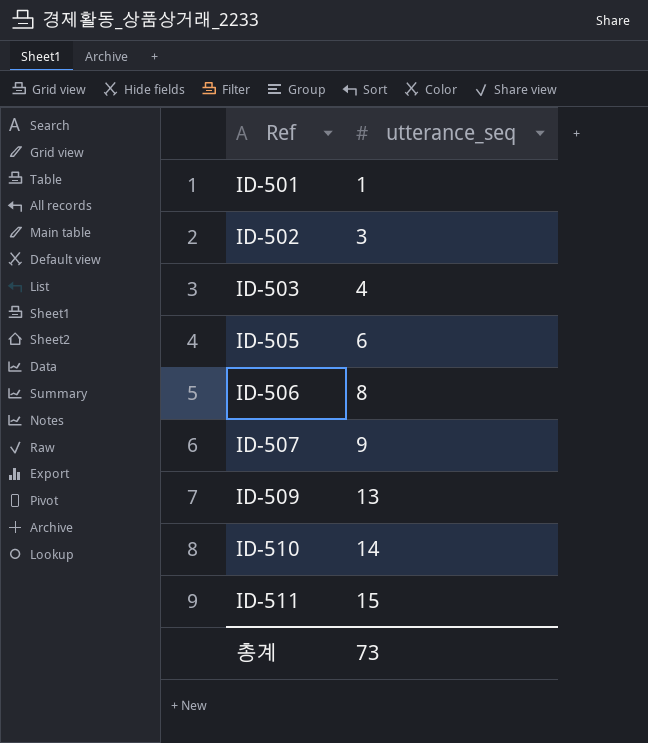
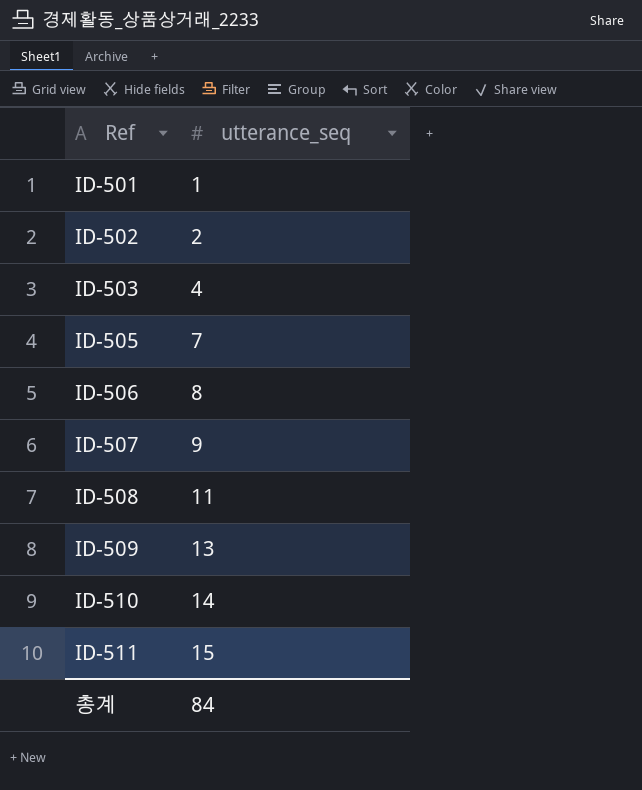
ID-502 | utterance_seq: 3 -> 2
ID-505 | utterance_seq: 6 -> 7
row ID-508: none -> 11
총계 | utterance_seq: 73 -> 84

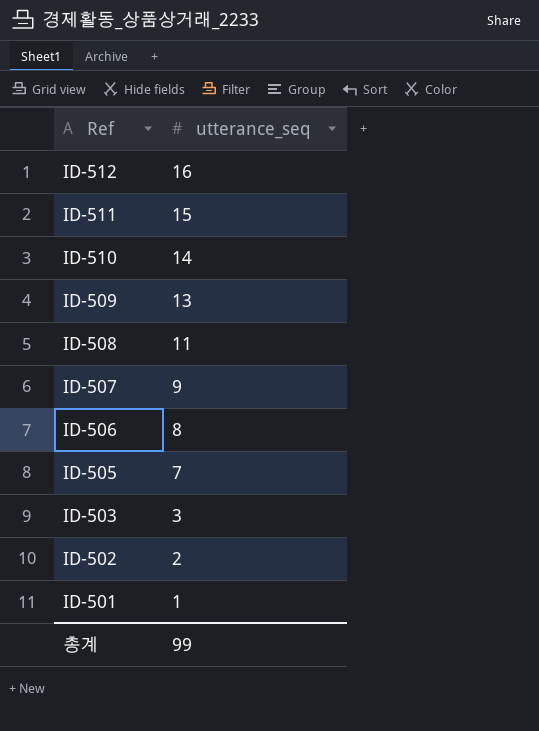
row order: Ref ascending -> Ref descending
row ID-512: none -> 16
ID-503 | utterance_seq: 4 -> 3
총계 | utterance_seq: 84 -> 99

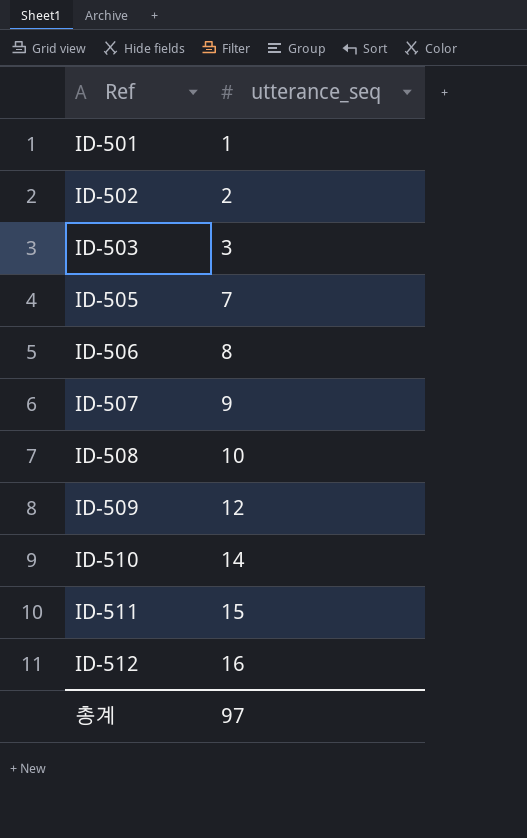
row order: Ref descending -> Ref ascending
ID-508 | utterance_seq: 11 -> 10
ID-509 | utterance_seq: 13 -> 12
총계 | utterance_seq: 99 -> 97

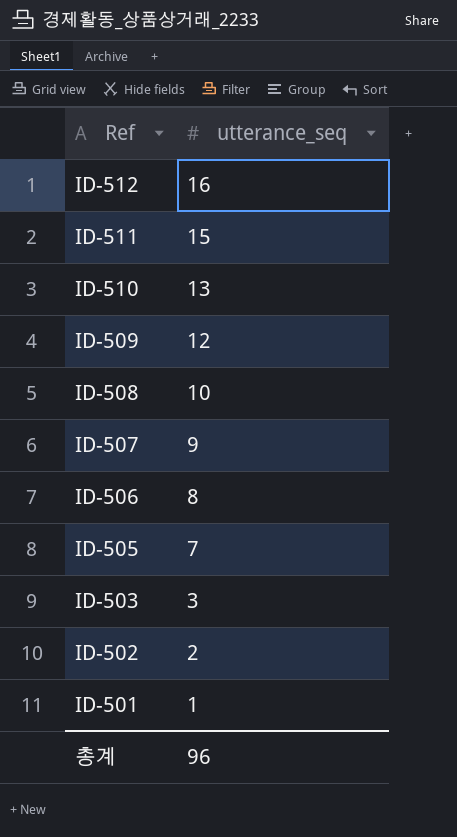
row order: Ref ascending -> Ref descending
ID-510 | utterance_seq: 14 -> 13
총계 | utterance_seq: 97 -> 96

